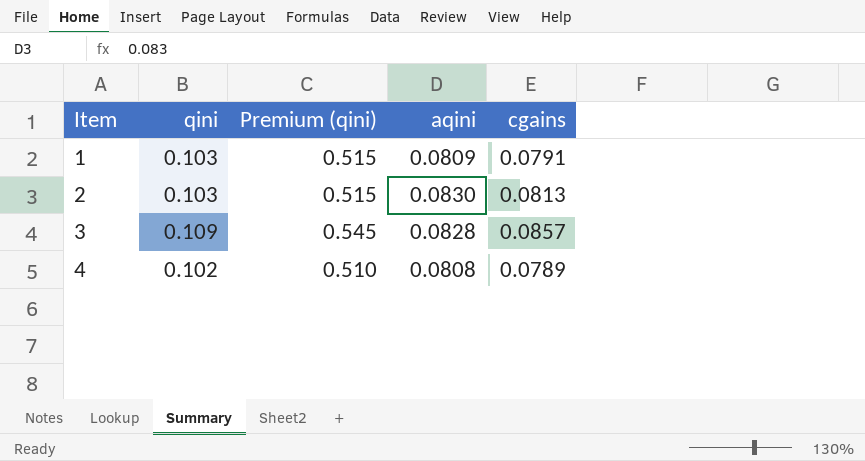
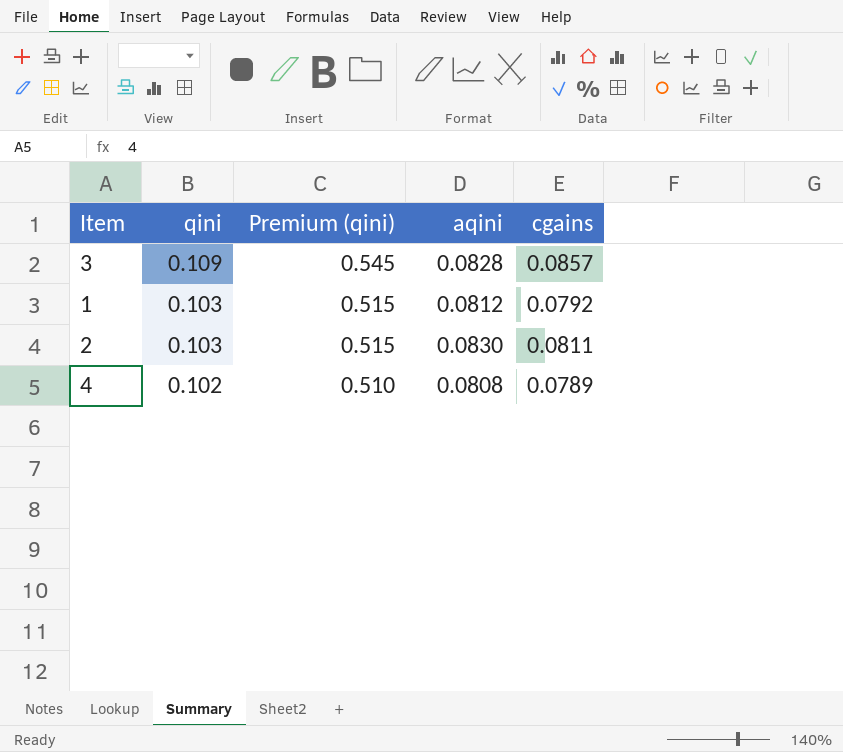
row order: Item ascending -> qini descending
1 | aqini: 0.0809 -> 0.0812
1 | cgains: 0.0791 -> 0.0792
2 | cgains: 0.0813 -> 0.0811

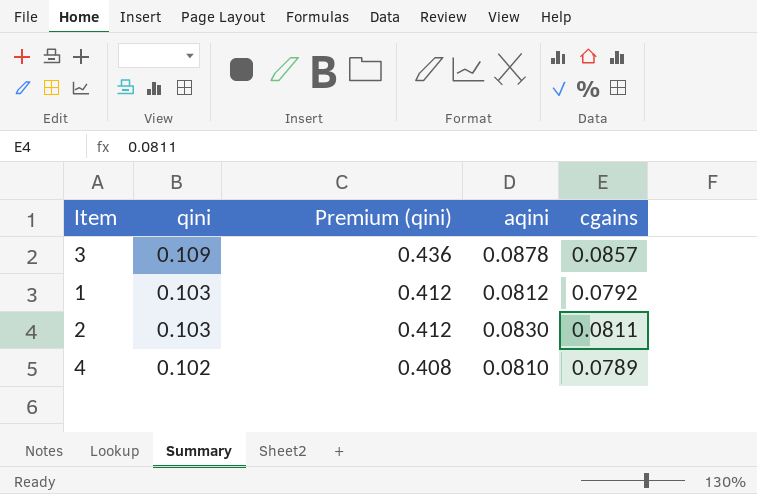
column Premium (qini) | formula: [qini] * 5 -> [qini] * 4
3 | aqini: 0.0828 -> 0.0878
4 | aqini: 0.0808 -> 0.0810

